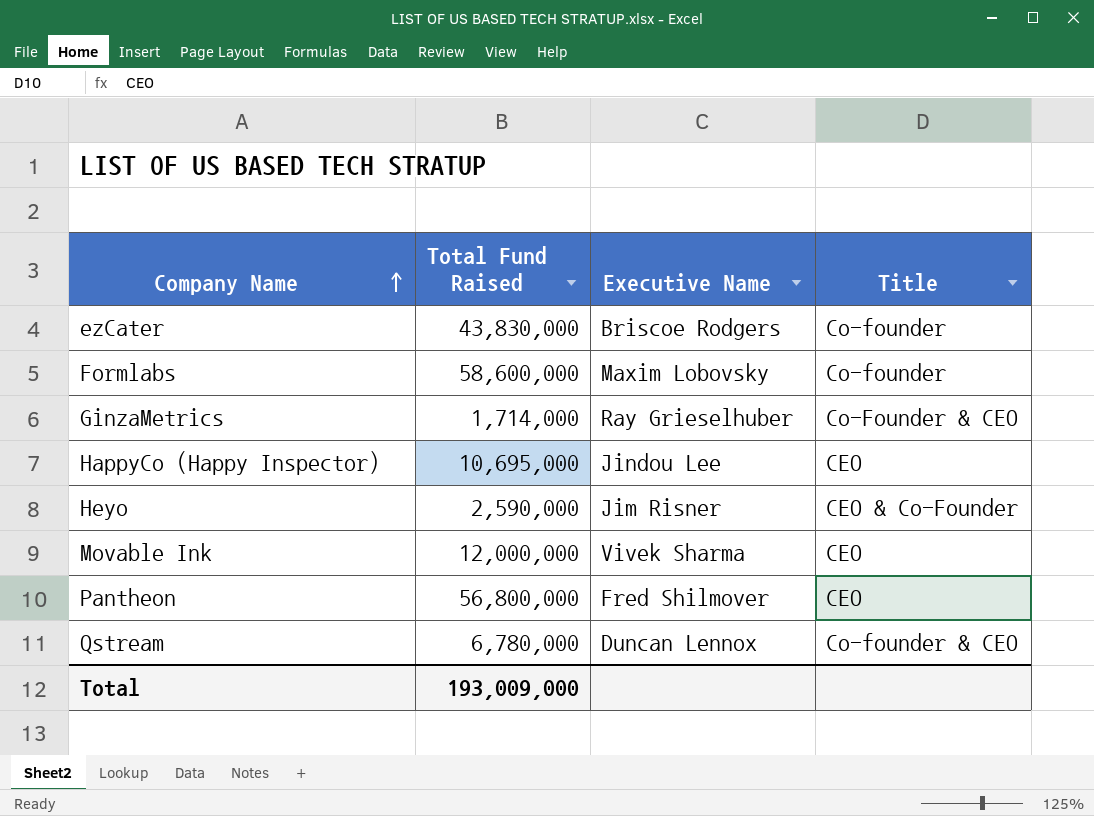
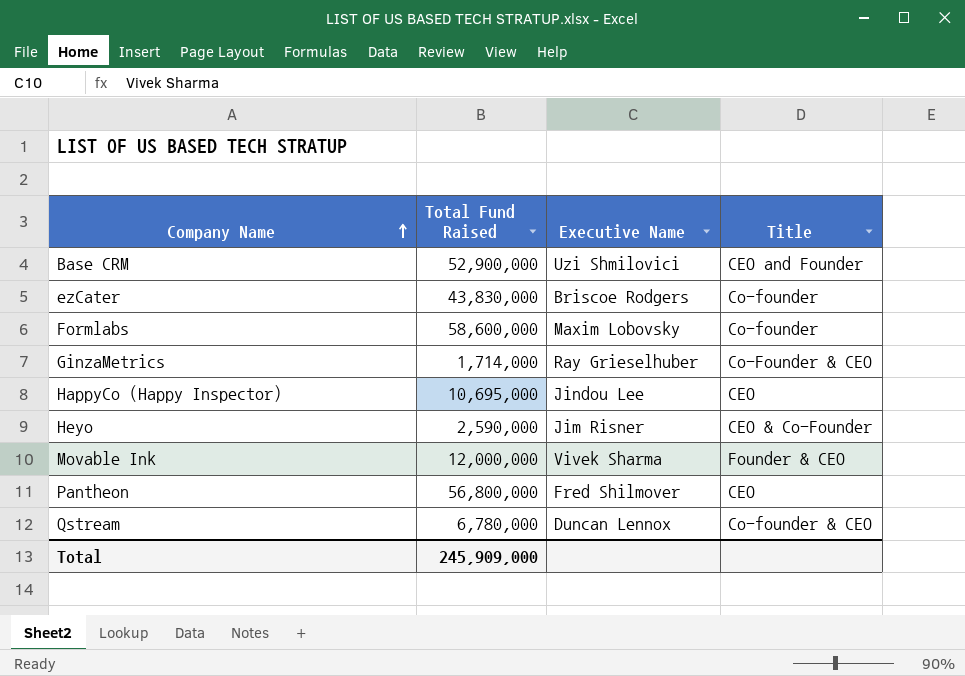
row Base CRM: none -> 52,900,000 | Uzi Shmilovici | CEO and Founder
Movable Ink | Title: CEO -> Founder & CEO
Total | Total Fund Raised: 193,009,000 -> 245,909,000

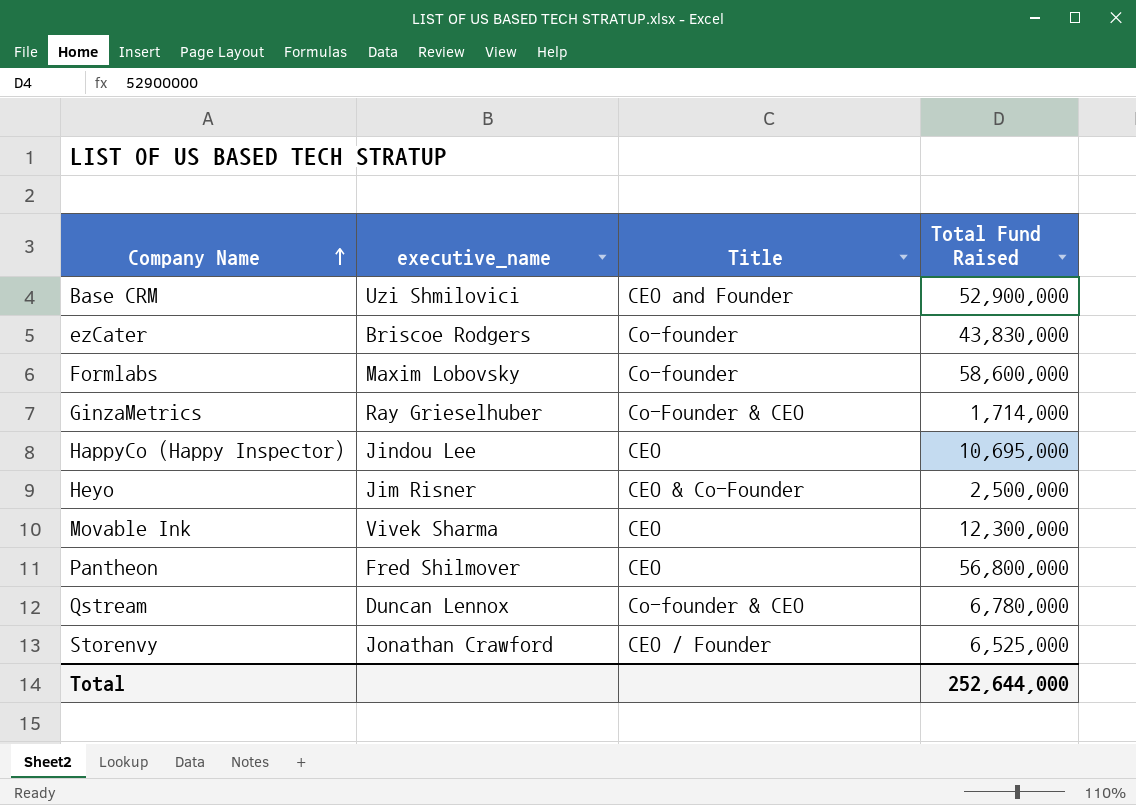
column name: Executive Name -> executive_name
column Total Fund Raised | position: 2 -> 4
Heyo | Total Fund Raised: 2,590,000 -> 2,500,000
Movable Ink | Title: Founder & CEO -> CEO
Movable Ink | Total Fund Raised: 12,000,000 -> 12,300,000
row Storenvy: none -> Jonathan Crawford | CEO / Founder | 6,525,000
Total | Total Fund Raised: 245,909,000 -> 252,644,000

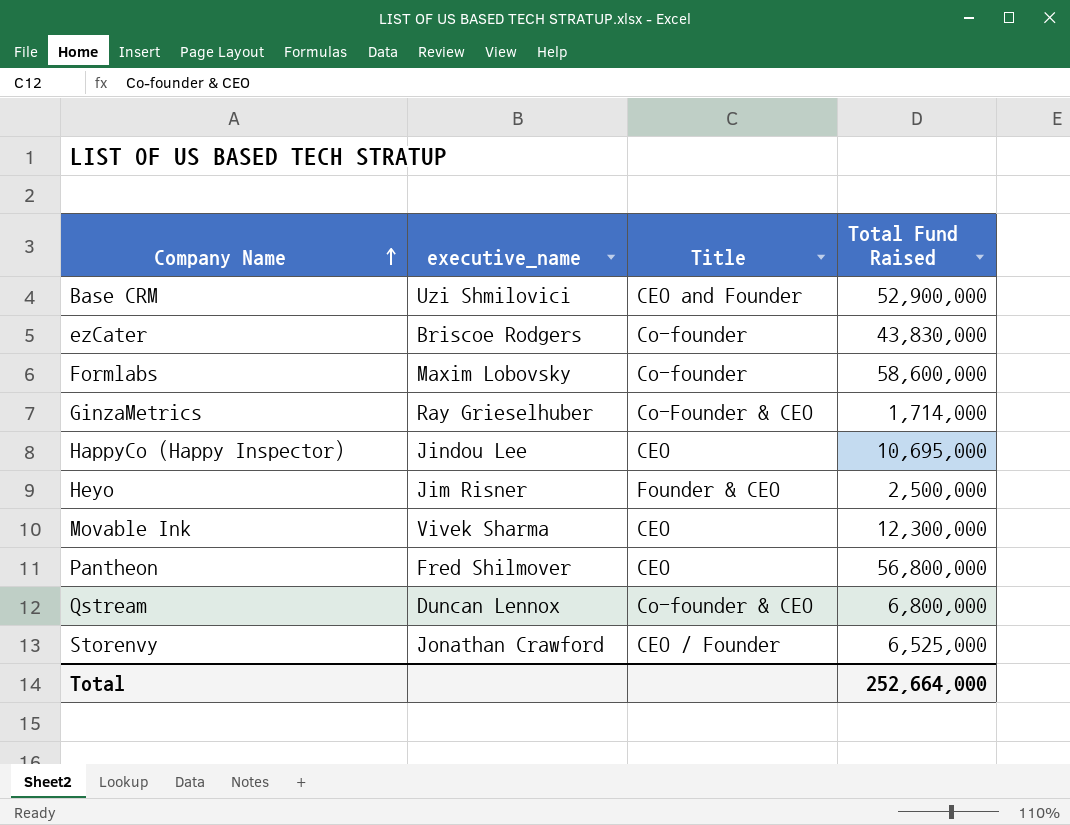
Heyo | Title: CEO & Co-Founder -> Founder & CEO
Qstream | Total Fund Raised: 6,780,000 -> 6,800,000
Total | Total Fund Raised: 252,644,000 -> 252,664,000

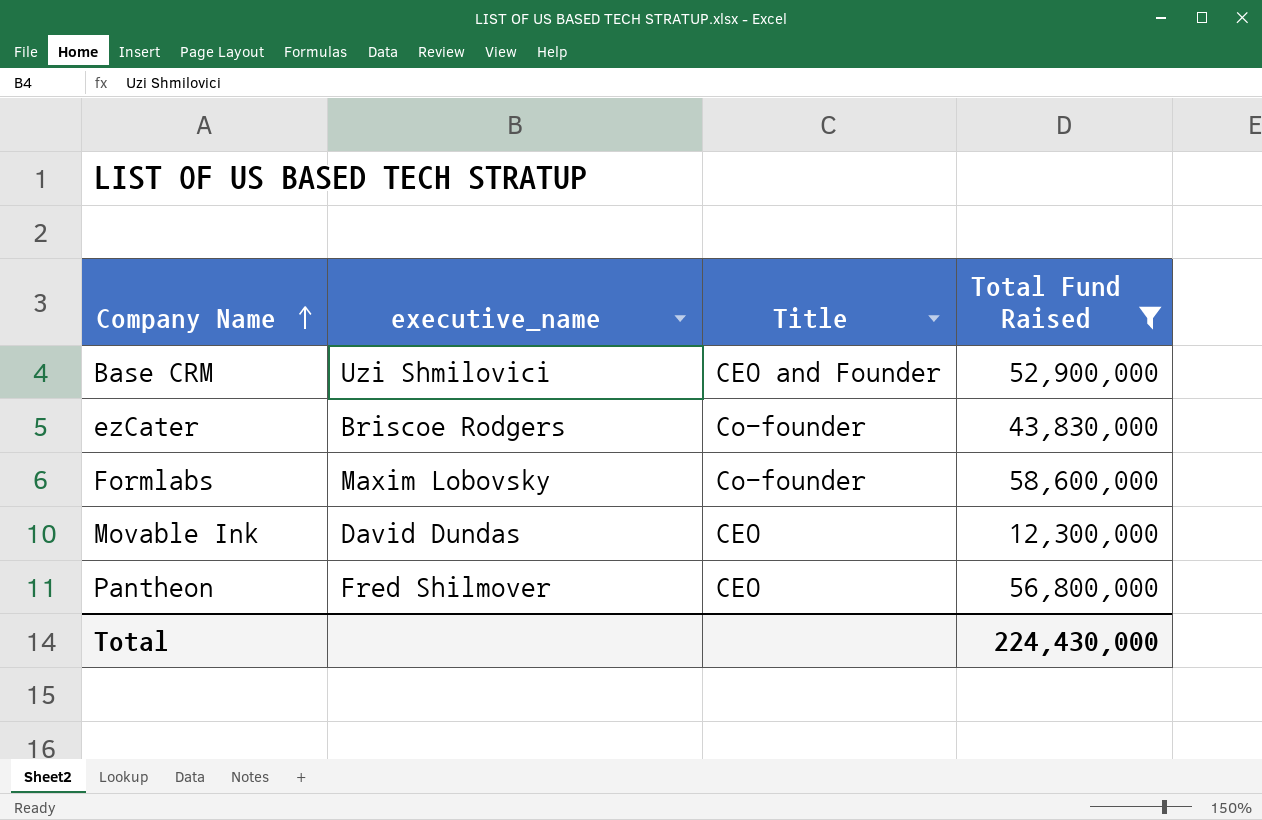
filter: none -> Total Fund Raised >= 12,300,000
Movable Ink | executive_name: Vivek Sharma -> David Dundas
Total | Total Fund Raised: 252,664,000 -> 224,430,000

